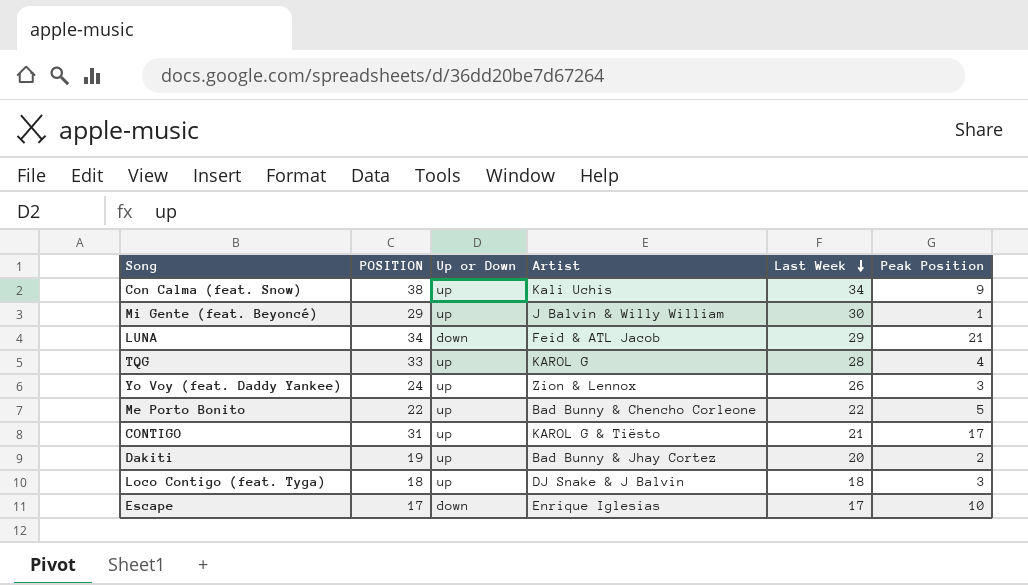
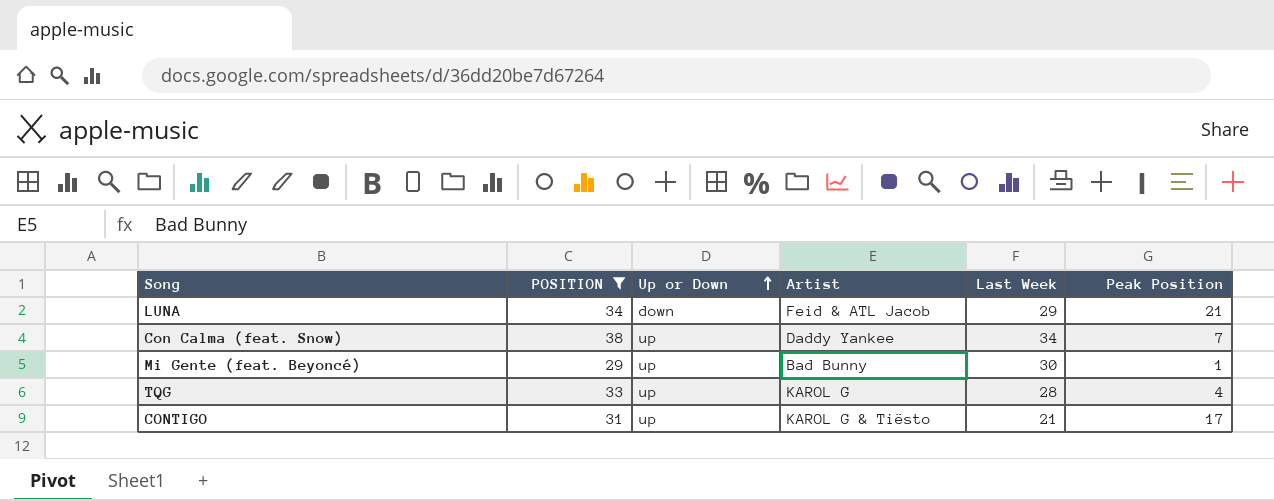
filter: none -> POSITION >= 29
row order: Last Week descending -> Up or Down ascending
Con Calma (feat. Snow) | Artist: Kali Uchis -> Daddy Yankee
Con Calma (feat. Snow) | Peak Position: 9 -> 7
Mi Gente (feat. Beyoncé) | Artist: J Balvin & Willy William -> Bad Bunny

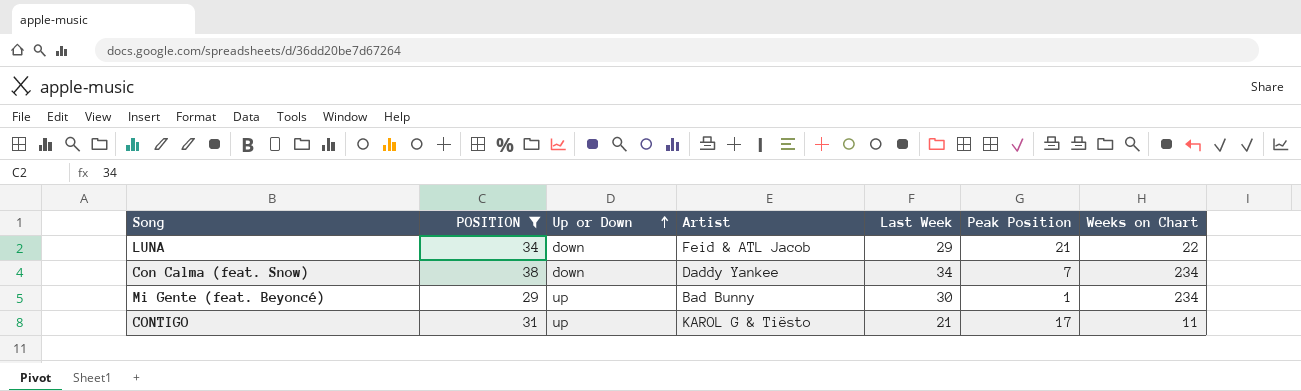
column Weeks on Chart | position: none -> 7
row TQG: 33 | up | KAROL G | 28 | 4 -> none
Con Calma (feat. Snow) | Up or Down: up -> down

